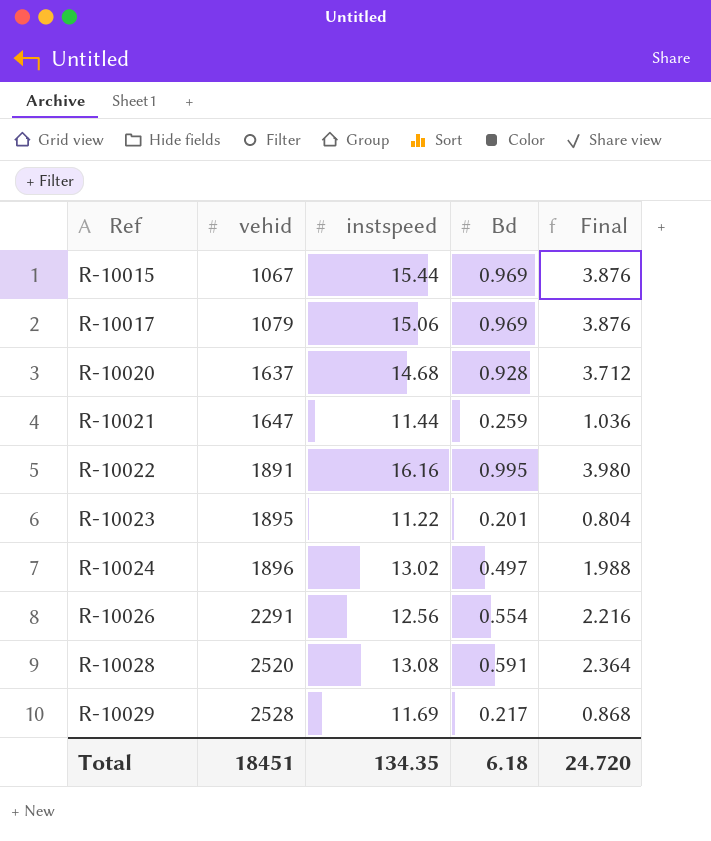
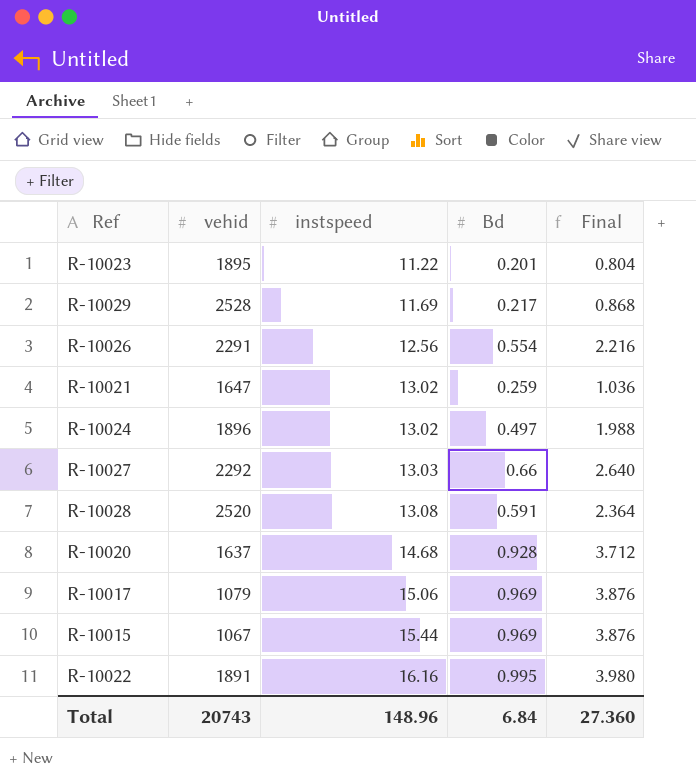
row order: Ref ascending -> instspeed ascending
R-10021 | instspeed: 11.44 -> 13.02
row R-10027: none -> 2292 | 13.03 | 0.66 | 2.640
Total | vehid: 18451 -> 20743
Total | instspeed: 134.35 -> 148.96
Total | Bd: 6.18 -> 6.84
Total | Final: 24.720 -> 27.360

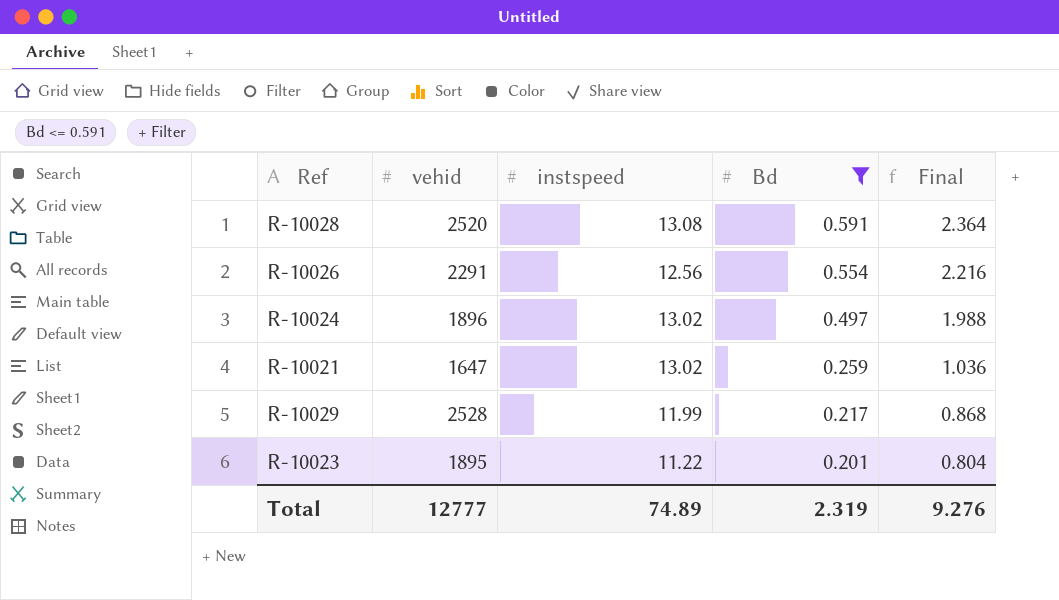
filter: none -> Bd <= 0.591
row order: instspeed ascending -> Bd descending
R-10029 | instspeed: 11.69 -> 11.99
Total | vehid: 20743 -> 12777
Total | instspeed: 148.96 -> 74.89
Total | Bd: 6.84 -> 2.319
Total | Final: 27.360 -> 9.276

